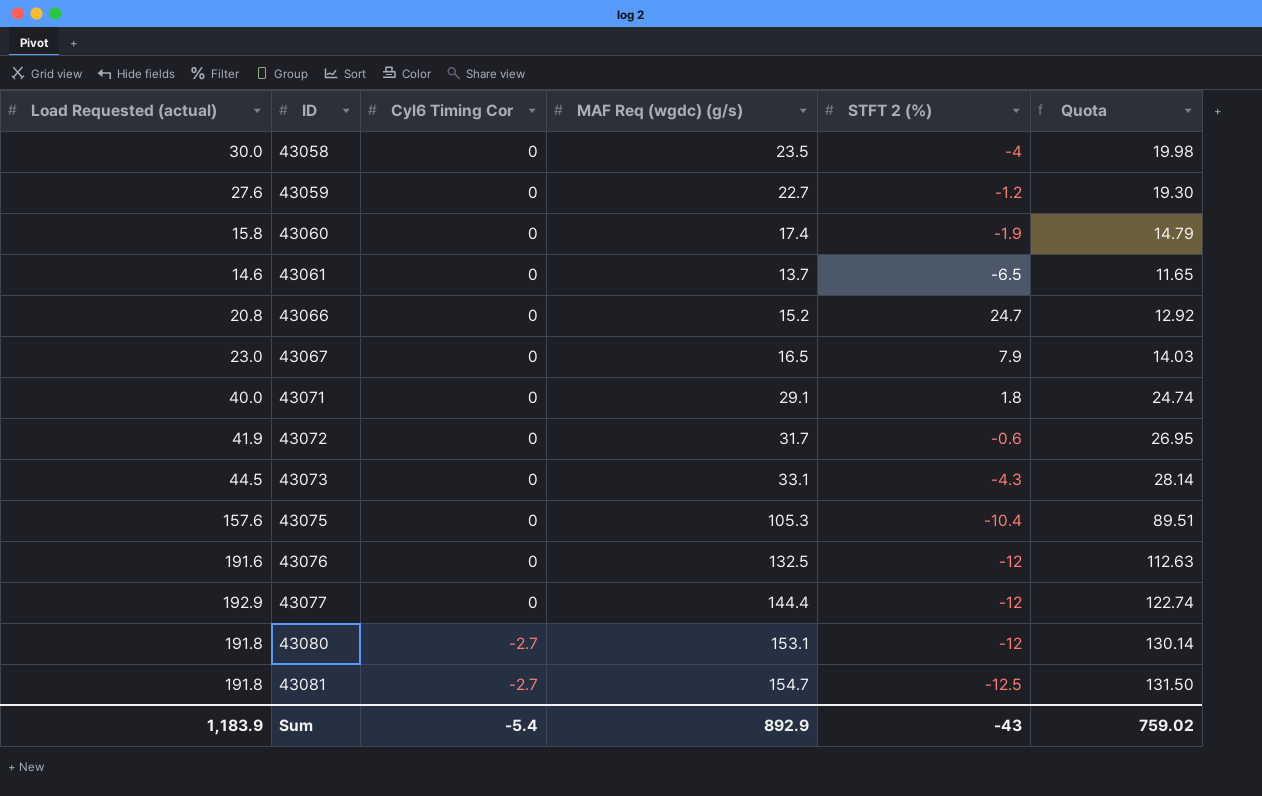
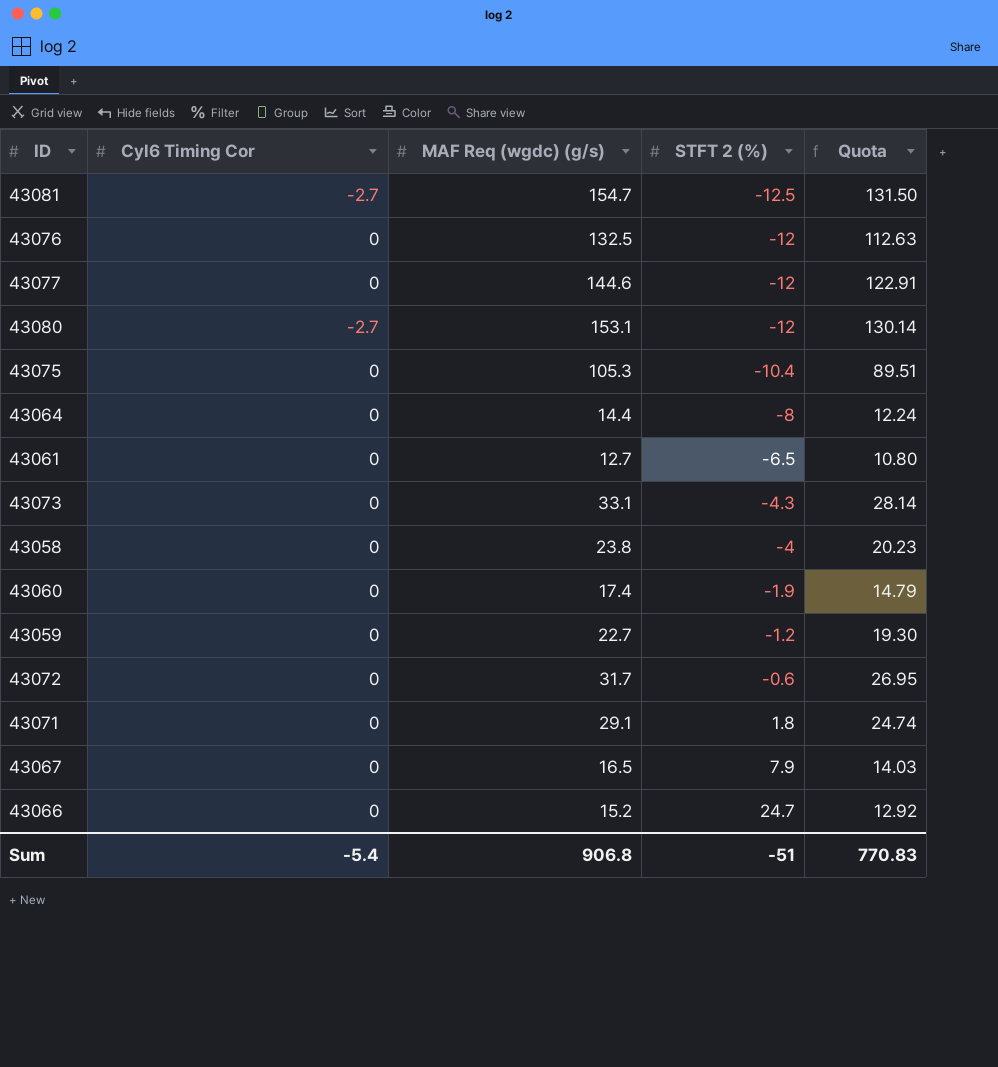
row order: ID ascending -> STFT 2 (%) ascending
column Load Requested (actual) | position: 1 -> none
43077 | MAF Req (wgdc) (g/s): 144.4 -> 144.6
43077 | Quota: 122.74 -> 122.91
row 43064: none -> 0 | 14.4 | -8 | 12.24
43061 | MAF Req (wgdc) (g/s): 13.7 -> 12.7
43061 | Quota: 11.65 -> 10.80
43058 | MAF Req (wgdc) (g/s): 23.5 -> 23.8
43058 | Quota: 19.98 -> 20.23
Sum | MAF Req (wgdc) (g/s): 892.9 -> 906.8
Sum | STFT 2 (%): -43 -> -51
Sum | Quota: 759.02 -> 770.83

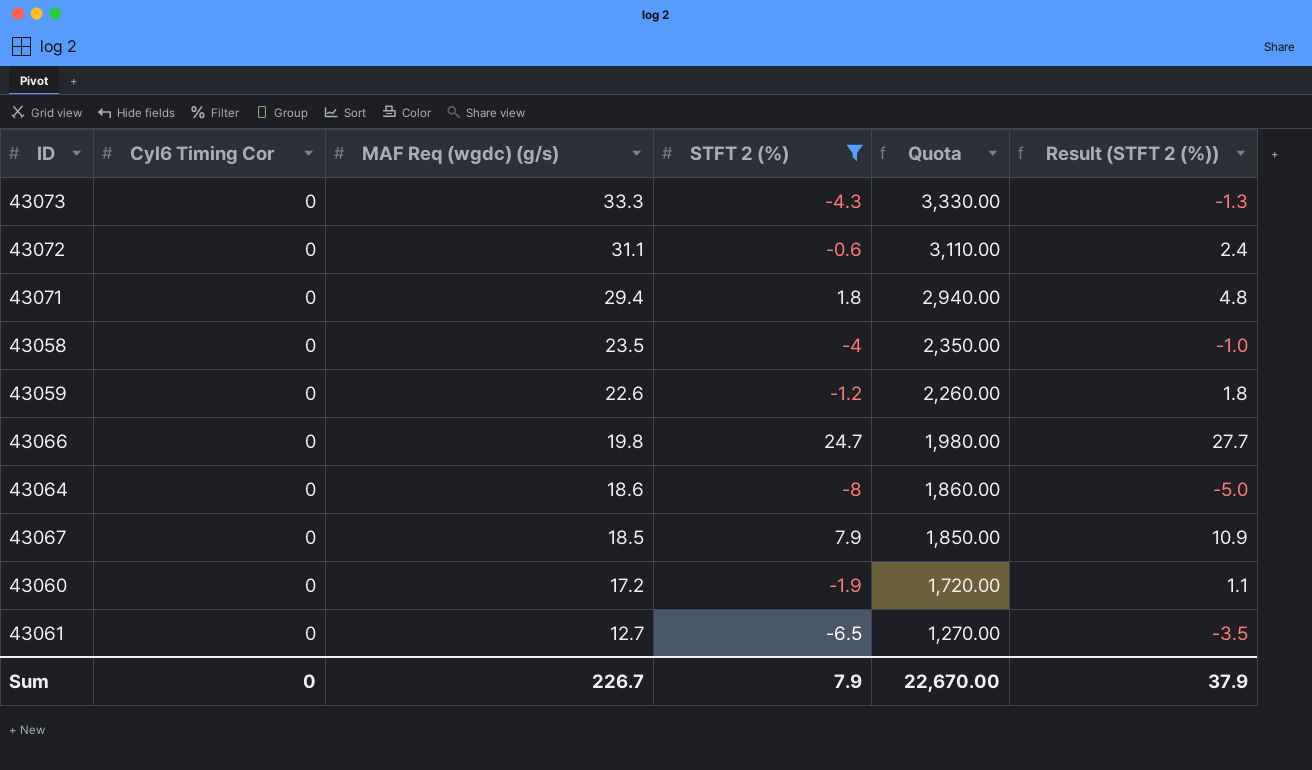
filter: none -> STFT 2 (%) >= -8
row order: STFT 2 (%) ascending -> MAF Req (wgdc) (g/s) descending
column Quota | formula: [MAF Req (wgdc) (g/s)] * 0.85 -> [MAF Req (wgdc) (g/s)] * 100
column Result (STFT 2 (%)) | formula: none -> [STFT 2 (%)] + 3
43073 | MAF Req (wgdc) (g/s): 33.1 -> 33.3
43072 | MAF Req (wgdc) (g/s): 31.7 -> 31.1
43071 | MAF Req (wgdc) (g/s): 29.1 -> 29.4
43058 | MAF Req (wgdc) (g/s): 23.8 -> 23.5
43059 | MAF Req (wgdc) (g/s): 22.7 -> 22.6
43066 | MAF Req (wgdc) (g/s): 15.2 -> 19.8
43064 | MAF Req (wgdc) (g/s): 14.4 -> 18.6
43067 | MAF Req (wgdc) (g/s): 16.5 -> 18.5
43060 | MAF Req (wgdc) (g/s): 17.4 -> 17.2
Sum | Cyl6 Timing Cor: -5.4 -> 0
Sum | MAF Req (wgdc) (g/s): 906.8 -> 226.7
Sum | STFT 2 (%): -51 -> 7.9
Sum | Quota: 770.83 -> 22,670.00

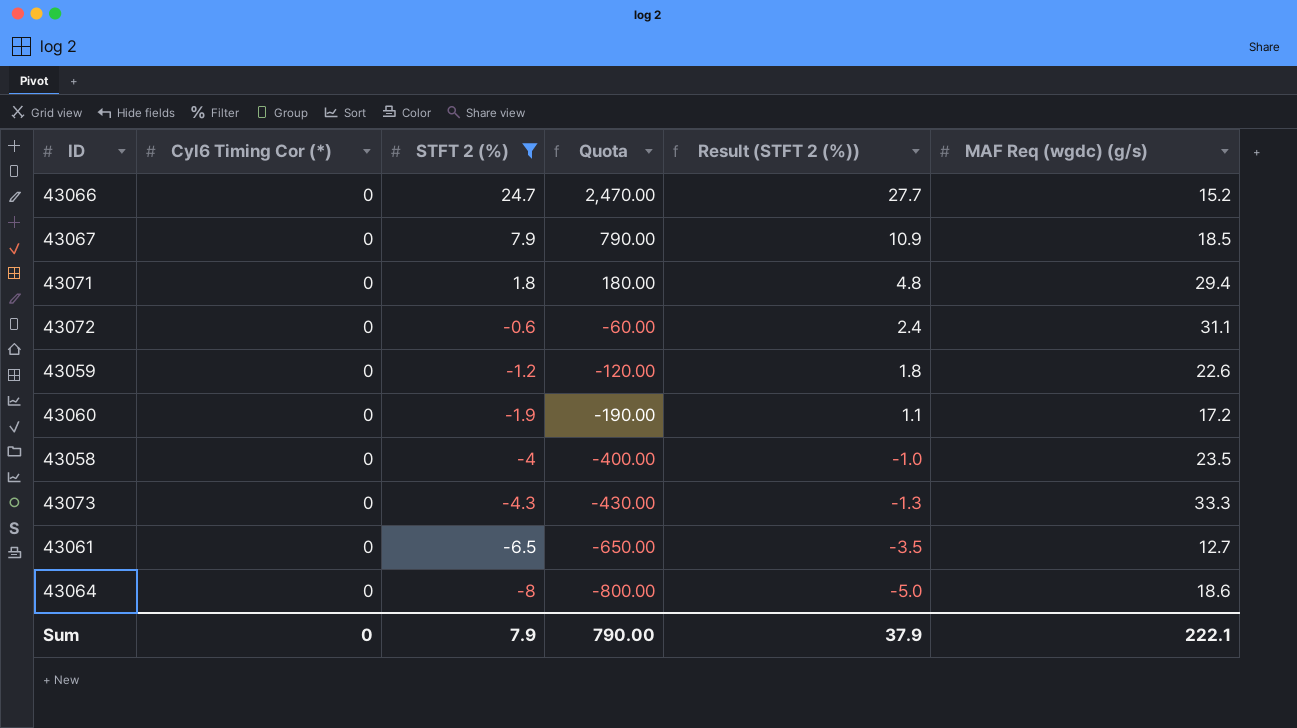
row order: MAF Req (wgdc) (g/s) descending -> STFT 2 (%) descending
column name: Cyl6 Timing Cor -> Cyl6 Timing Cor (*)
column Quota | formula: [MAF Req (wgdc) (g/s)] * 100 -> [STFT 2 (%)] * 100
column MAF Req (wgdc) (g/s) | position: 3 -> 6
43066 | MAF Req (wgdc) (g/s): 19.8 -> 15.2
Sum | Quota: 22,670.00 -> 790.00
Sum | MAF Req (wgdc) (g/s): 226.7 -> 222.1

